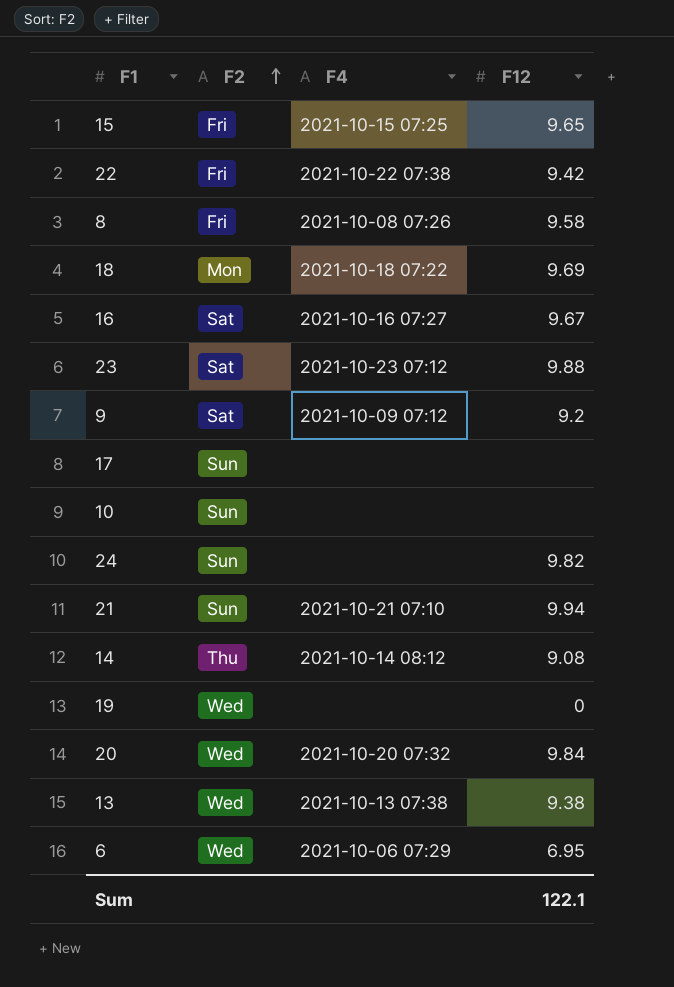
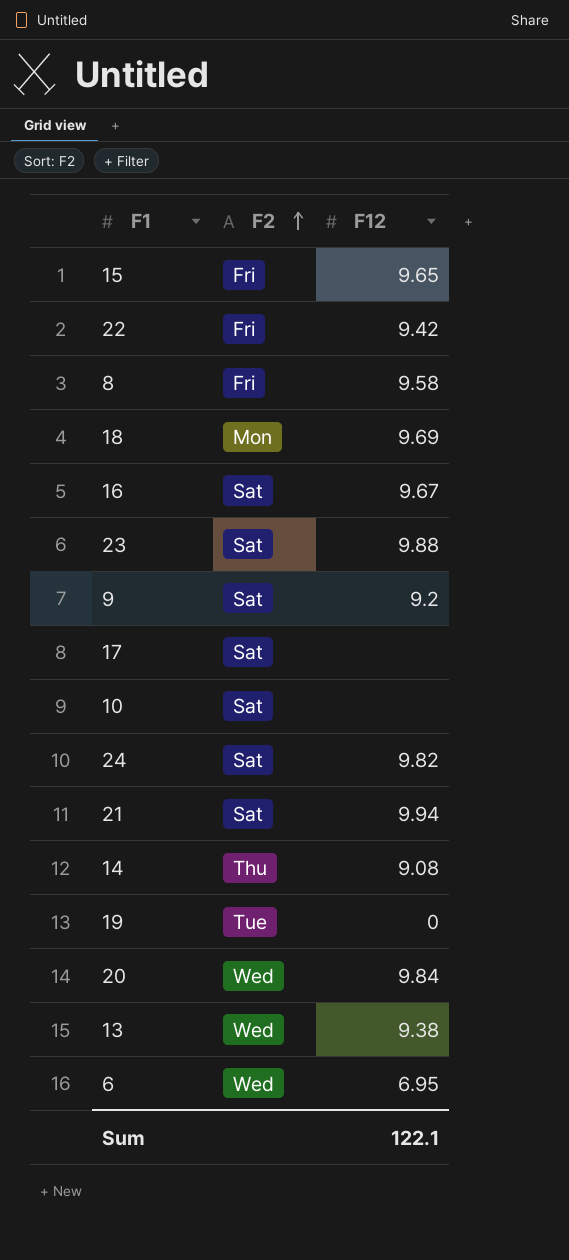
column F4 | position: 3 -> none
17 | F2: Sun -> Sat
10 | F2: Sun -> Sat
24 | F2: Sun -> Sat
21 | F2: Sun -> Sat
19 | F2: Wed -> Tue

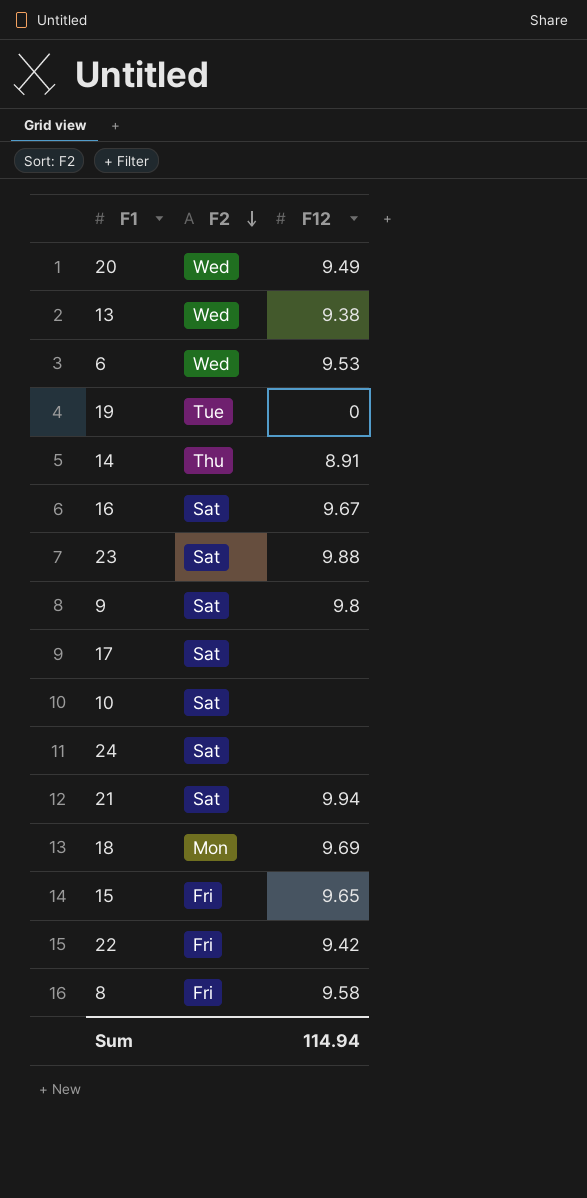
row order: F2 ascending -> F2 descending
20 | F12: 9.84 -> 9.49
6 | F12: 6.95 -> 9.53
14 | F12: 9.08 -> 8.91
9 | F12: 9.2 -> 9.8
24 | F12: 9.82 -> none
Sum | F12: 122.1 -> 114.94

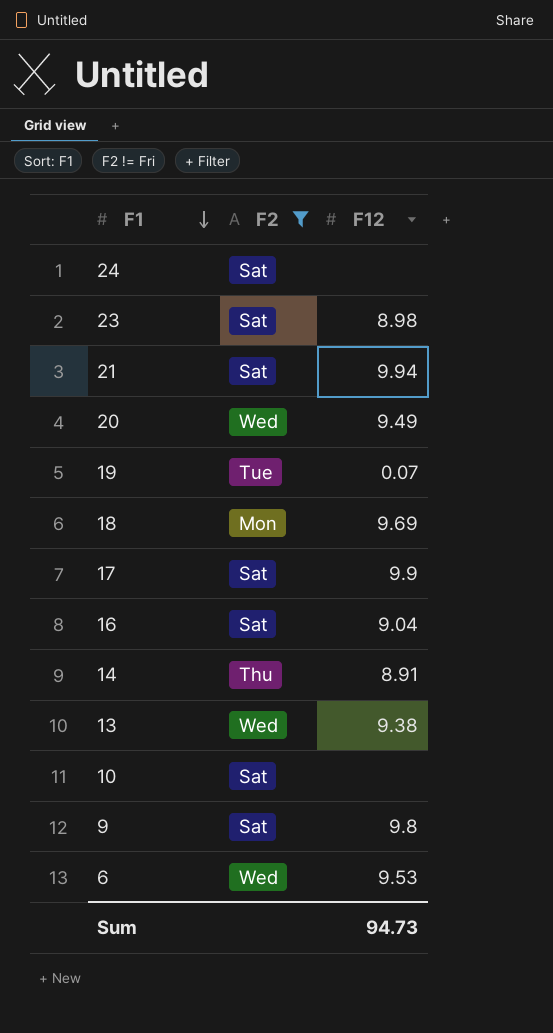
filter: none -> F2 != Fri
row order: F2 descending -> F1 descending
23 | F12: 9.88 -> 8.98
19 | F12: 0 -> 0.07
17 | F12: none -> 9.9
16 | F12: 9.67 -> 9.04
Sum | F12: 114.94 -> 94.73

